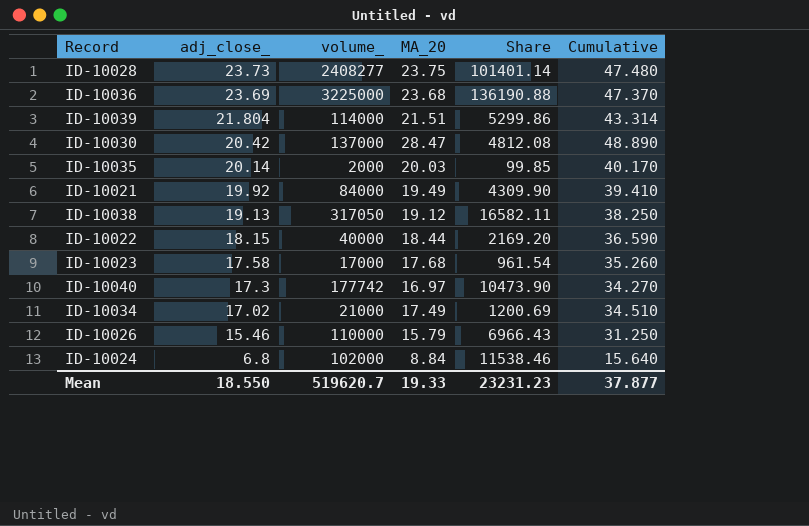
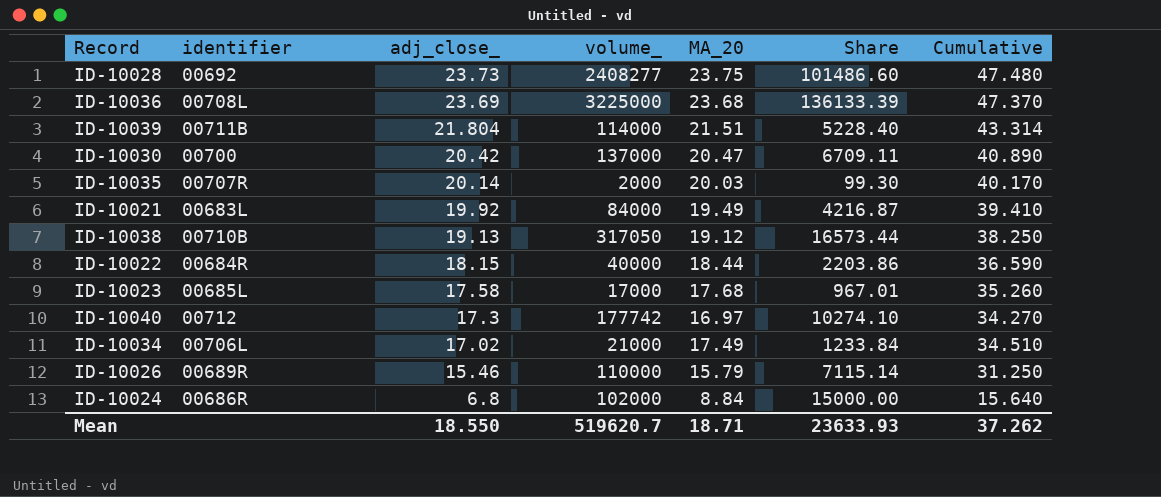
column identifier | position: none -> 2
column Share | formula: [volume_] / [MA_20] -> [volume_] / [adj_close_]
ID-10030 | MA_20: 28.47 -> 20.47
ID-10030 | Cumulative: 48.890 -> 40.890
Mean | MA_20: 19.33 -> 18.71
Mean | Share: 23231.23 -> 23633.93
Mean | Cumulative: 37.877 -> 37.262

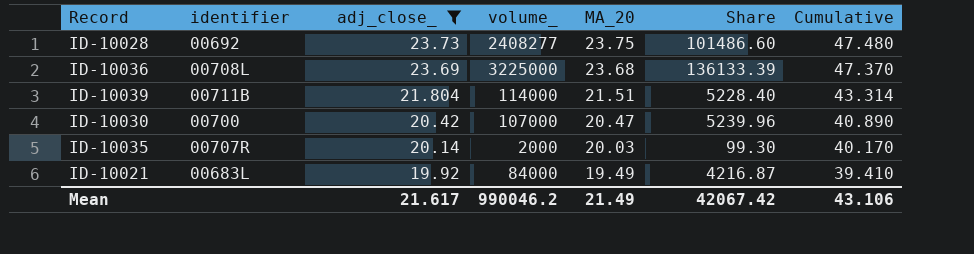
filter: none -> adj_close_ >= 19.92
ID-10030 | volume_: 137000 -> 107000
ID-10030 | Share: 6709.11 -> 5239.96
Mean | adj_close_: 18.550 -> 21.617
Mean | volume_: 519620.7 -> 990046.2
Mean | MA_20: 18.71 -> 21.49
Mean | Share: 23633.93 -> 42067.42
Mean | Cumulative: 37.262 -> 43.106

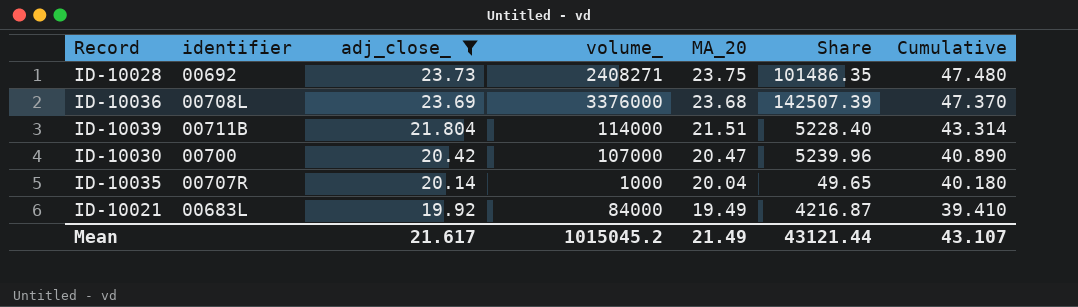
ID-10028 | volume_: 2408277 -> 2408271
ID-10028 | Share: 101486.60 -> 101486.35
ID-10036 | volume_: 3225000 -> 3376000
ID-10036 | Share: 136133.39 -> 142507.39
ID-10035 | volume_: 2000 -> 1000
ID-10035 | MA_20: 20.03 -> 20.04
ID-10035 | Share: 99.30 -> 49.65
ID-10035 | Cumulative: 40.170 -> 40.180
Mean | volume_: 990046.2 -> 1015045.2
Mean | Share: 42067.42 -> 43121.44
Mean | Cumulative: 43.106 -> 43.107

